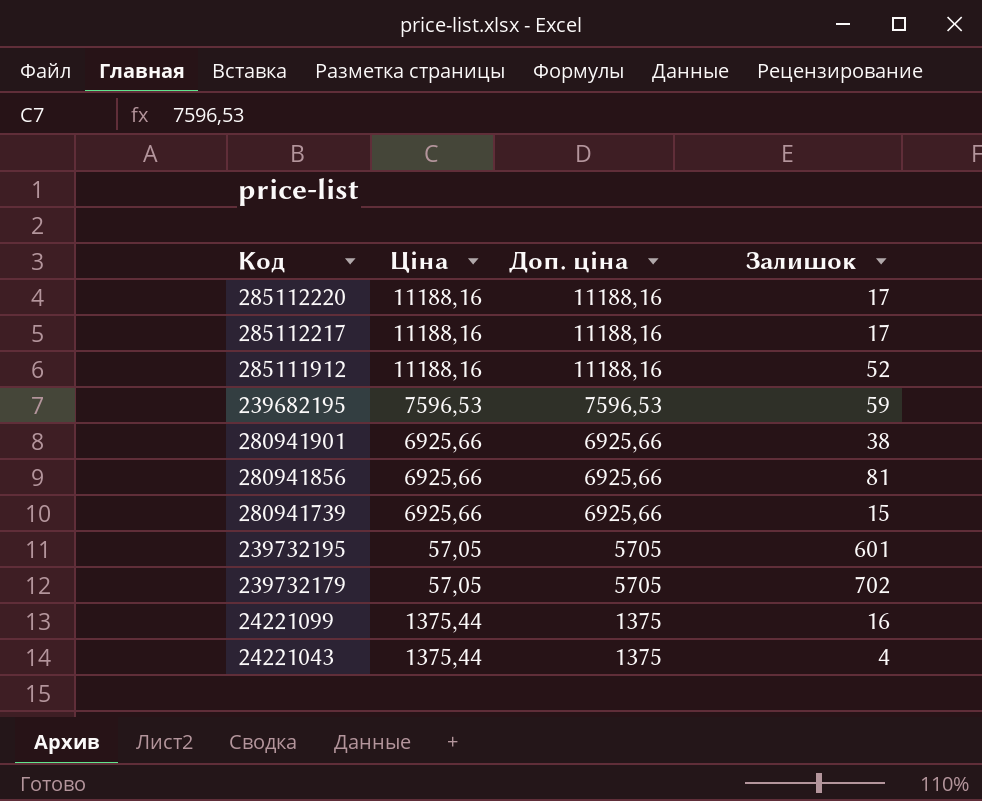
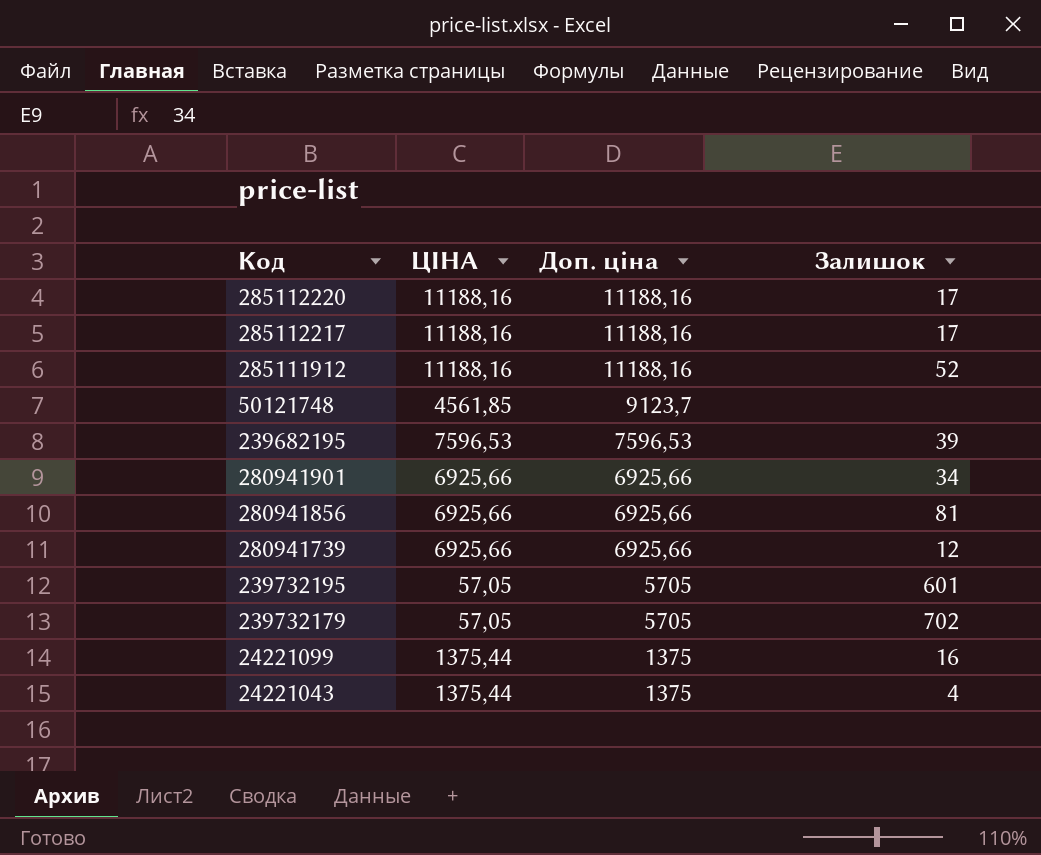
column name: Ціна -> ЦІНА
row 50121748: none -> 4561,85 | 9123,7 | none
239682195 | Залишок: 59 -> 39
280941901 | Залишок: 38 -> 34
280941739 | Залишок: 15 -> 12

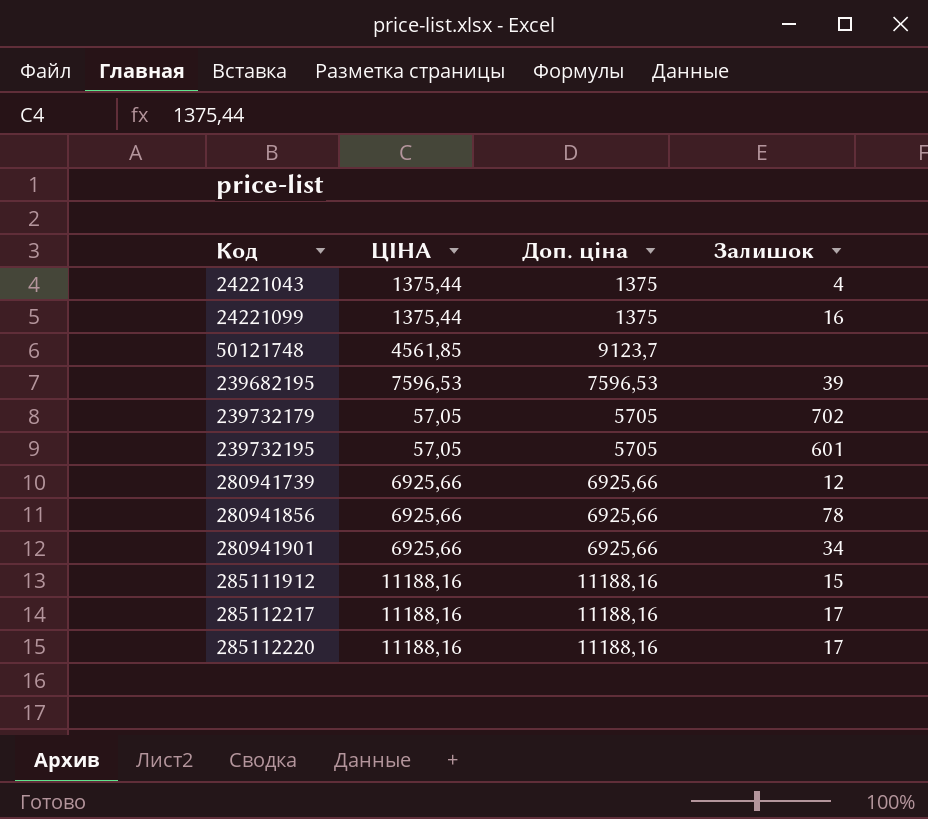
row order: Доп. ціна descending -> Код ascending
280941856 | Залишок: 81 -> 78
285111912 | Залишок: 52 -> 15

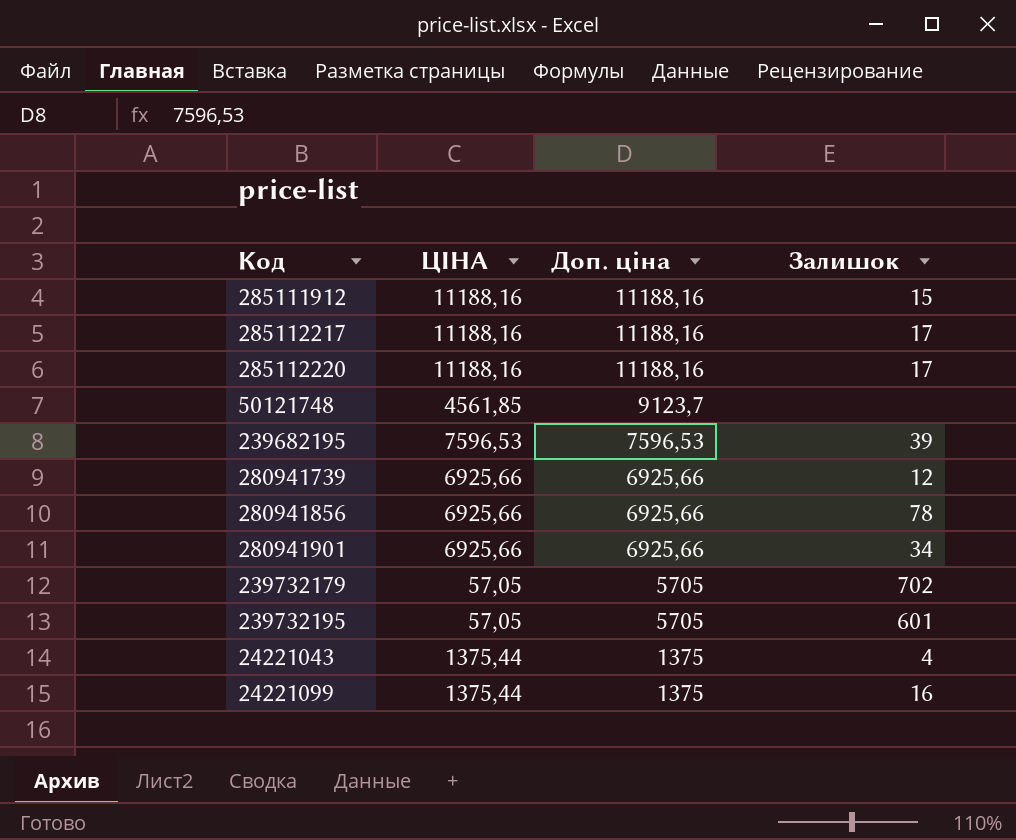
row order: Код ascending -> Доп. ціна descending

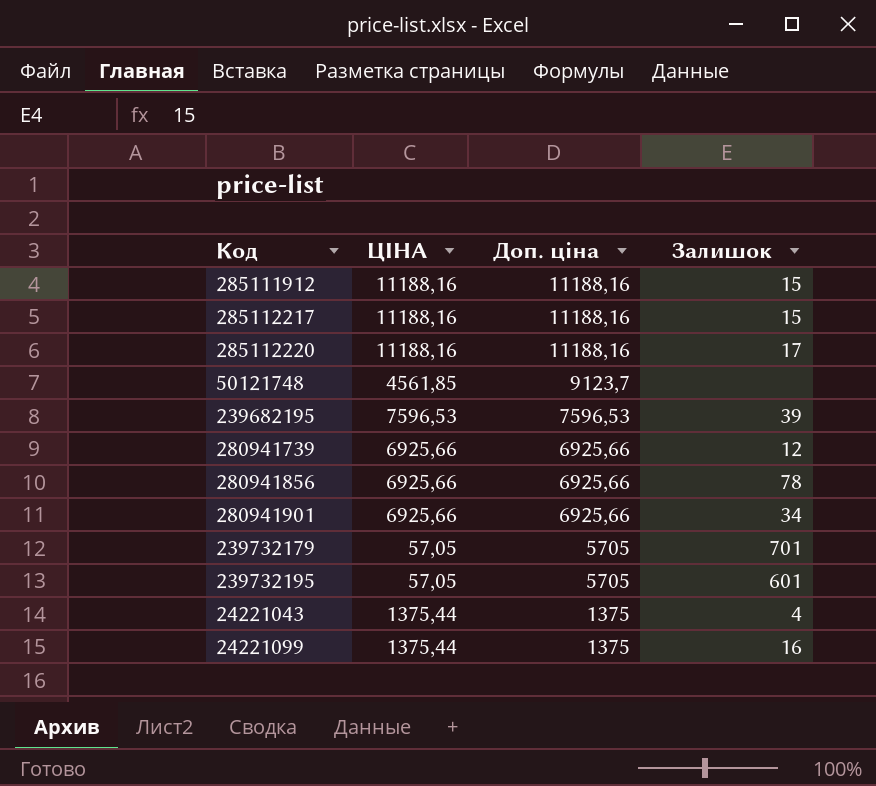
285112217 | Залишок: 17 -> 15
239732179 | Залишок: 702 -> 701

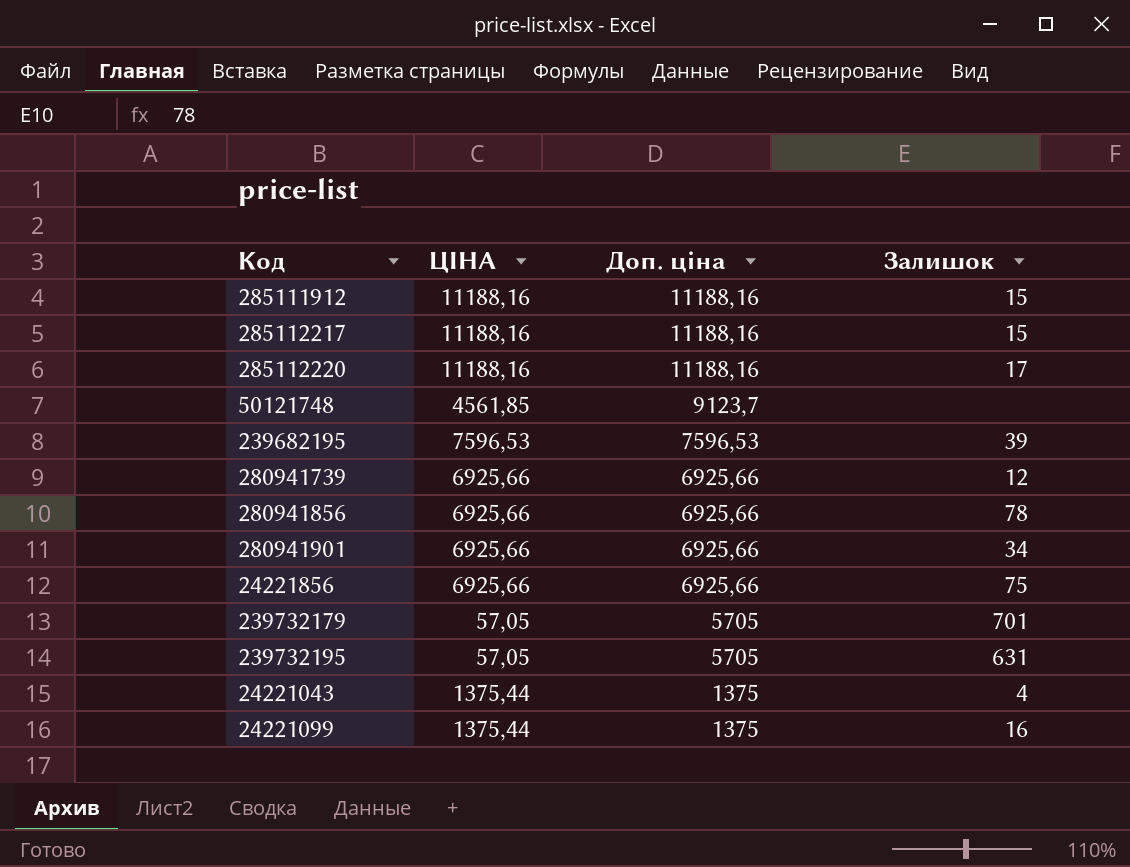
row 24221856: none -> 6925,66 | 6925,66 | 75
239732195 | Залишок: 601 -> 631

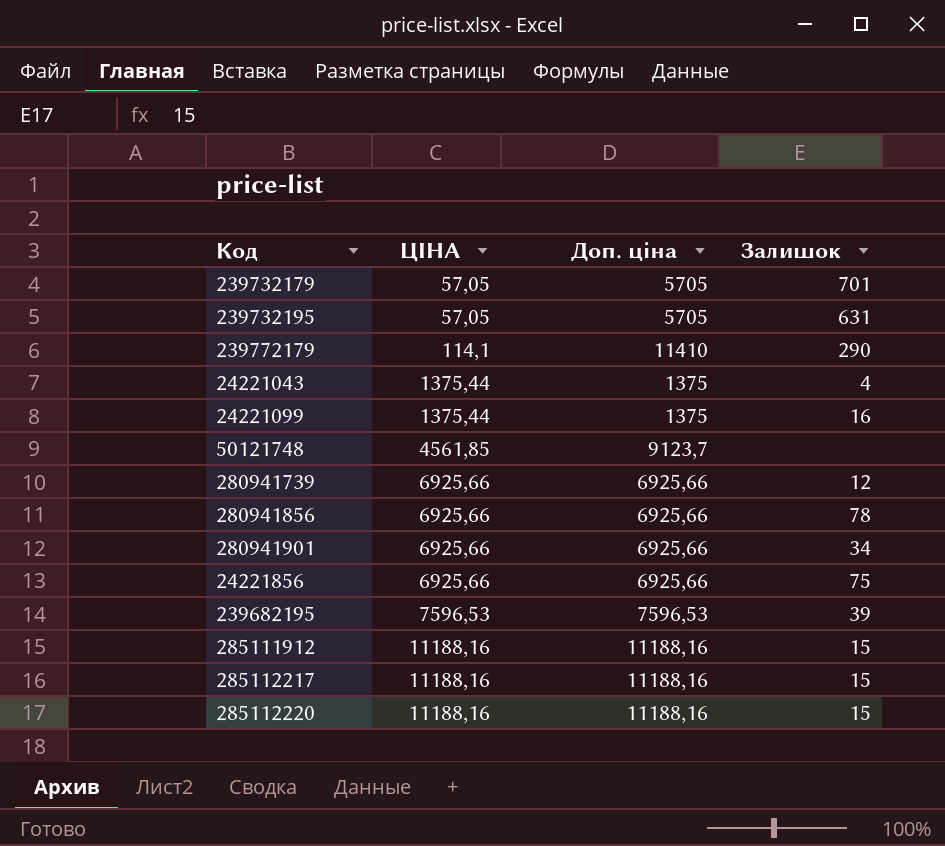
row order: Доп. ціна descending -> ЦІНА ascending
row 239772179: none -> 114,1 | 11410 | 290
285112220 | Залишок: 17 -> 15

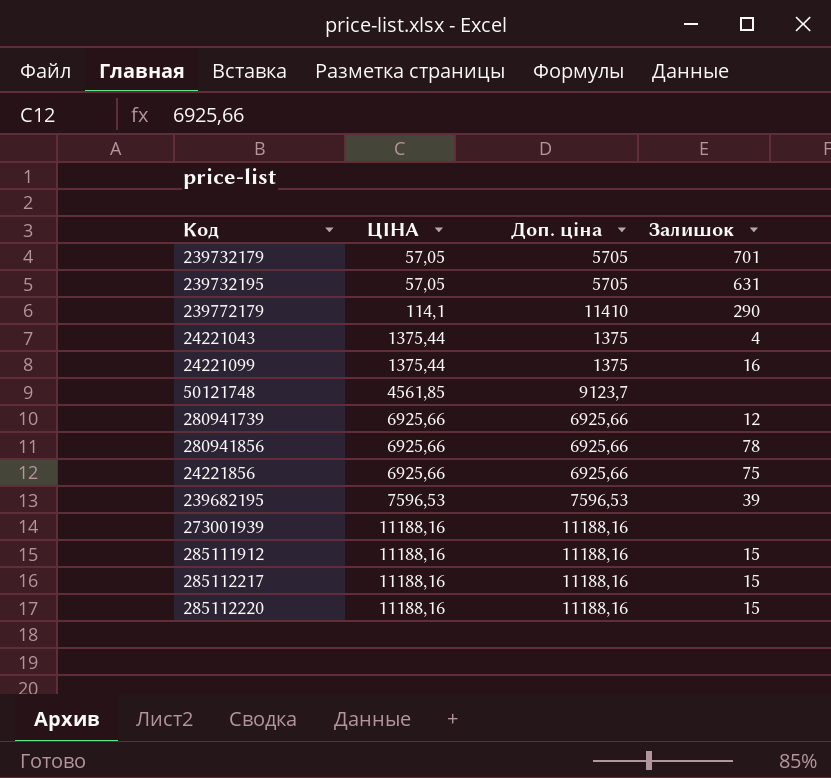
row 280941901: 6925,66 | 6925,66 | 34 -> none
row 273001939: none -> 11188,16 | 11188,16 | none

